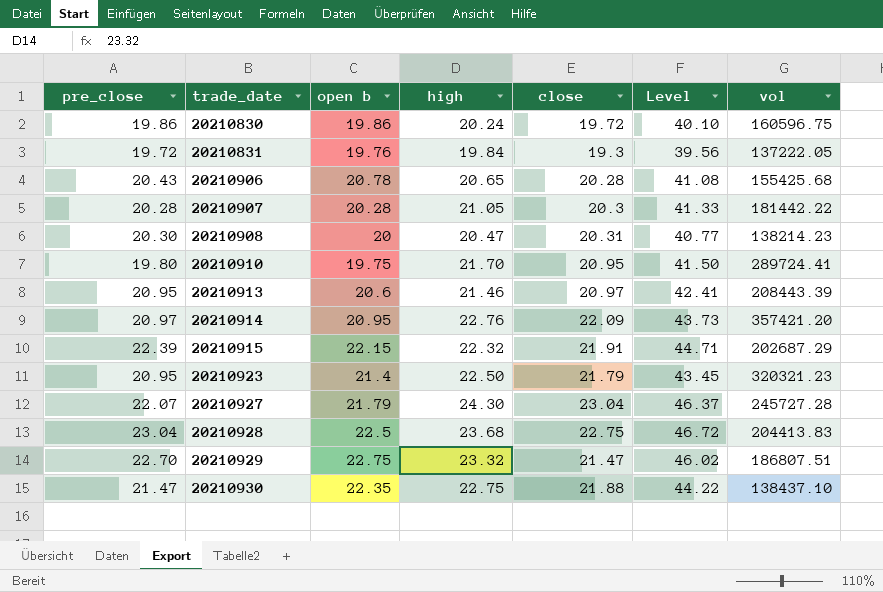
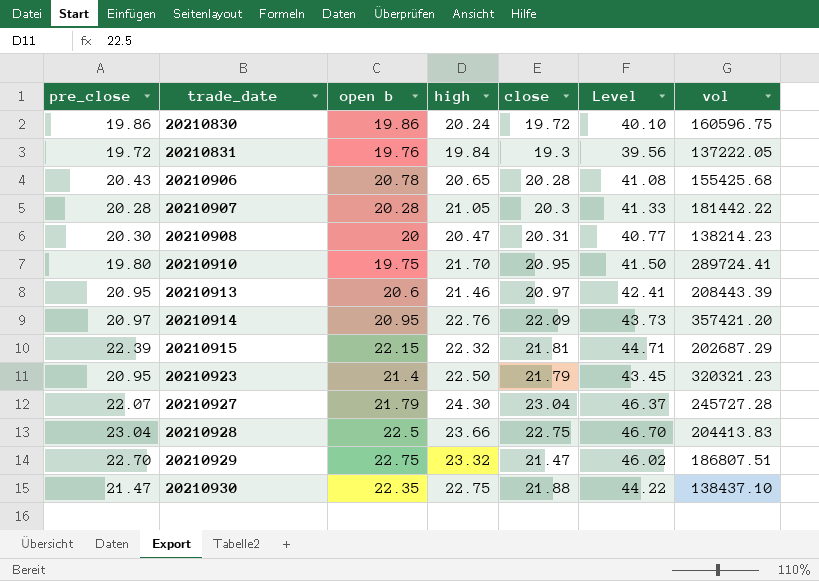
20210915 | close: 21.91 -> 21.81
20210928 | high: 23.68 -> 23.66
20210928 | Level: 46.72 -> 46.70

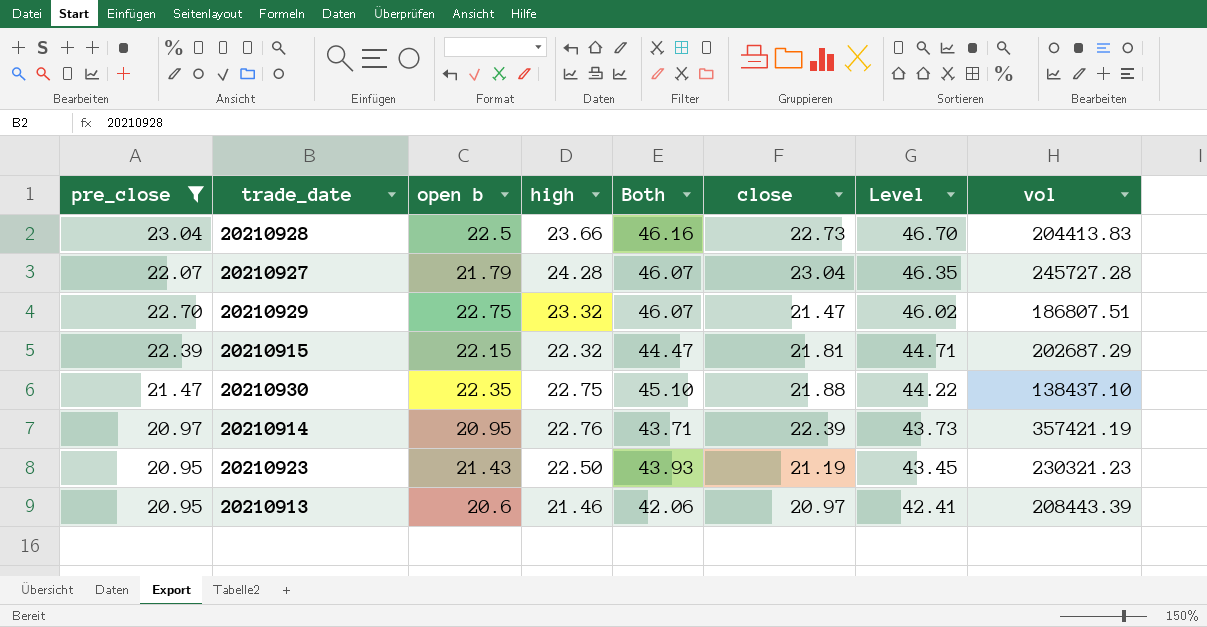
filter: none -> pre_close >= 20.95
row order: trade_date ascending -> Level descending
column Both | formula: none -> [open b] + [high]
20210928 | close: 22.75 -> 22.73
20210927 | high: 24.30 -> 24.28
20210927 | Level: 46.37 -> 46.35
20210914 | close: 22.09 -> 22.39
20210914 | vol: 357421.20 -> 357421.19
20210923 | open b: 21.4 -> 21.43
20210923 | close: 21.79 -> 21.19
20210923 | vol: 320321.23 -> 230321.23

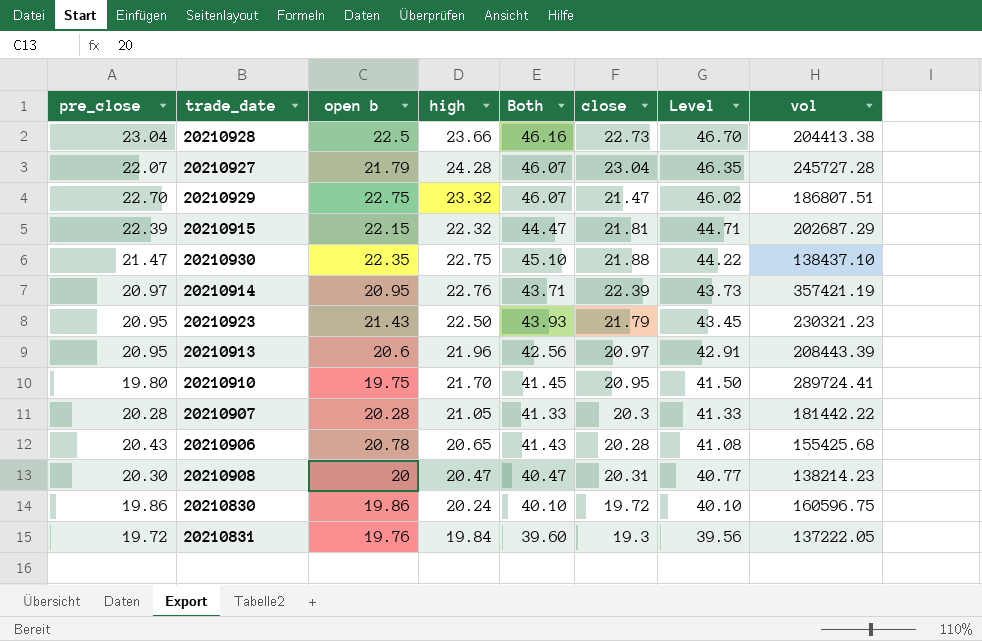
filter: pre_close >= 20.95 -> none
20210928 | vol: 204413.83 -> 204413.38
20210923 | close: 21.19 -> 21.79
20210913 | high: 21.46 -> 21.96
20210913 | Both: 42.06 -> 42.56
20210913 | Level: 42.41 -> 42.91

